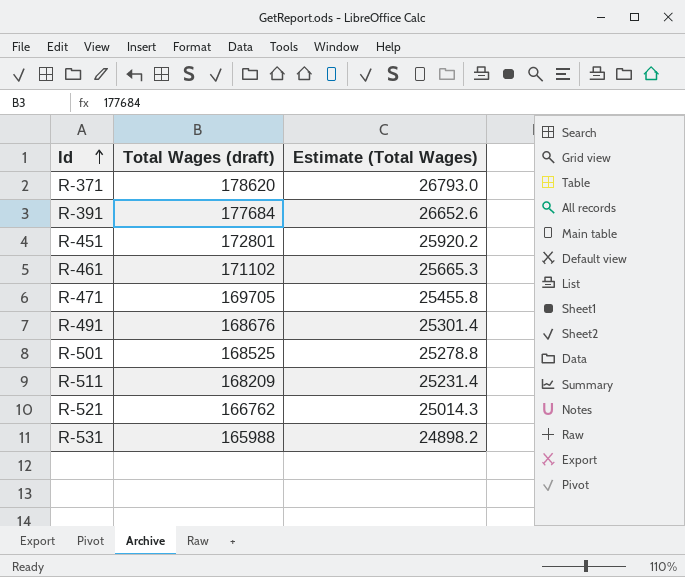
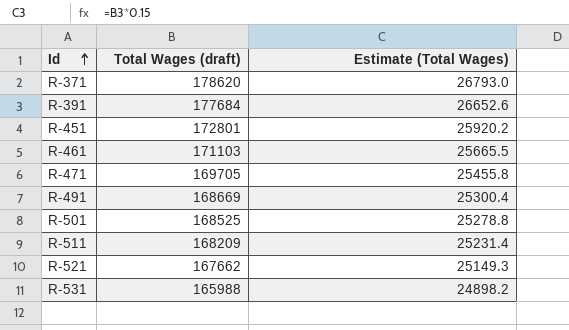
R-461 | Total Wages (draft): 171102 -> 171103
R-461 | Estimate (Total Wages): 25665.3 -> 25665.5
R-491 | Total Wages (draft): 168676 -> 168669
R-491 | Estimate (Total Wages): 25301.4 -> 25300.4
R-521 | Total Wages (draft): 166762 -> 167662
R-521 | Estimate (Total Wages): 25014.3 -> 25149.3

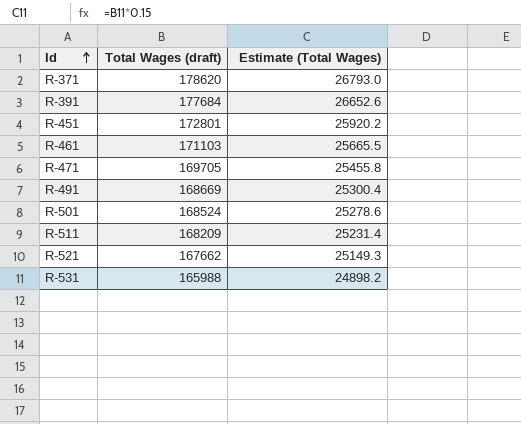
R-501 | Total Wages (draft): 168525 -> 168524
R-501 | Estimate (Total Wages): 25278.8 -> 25278.6

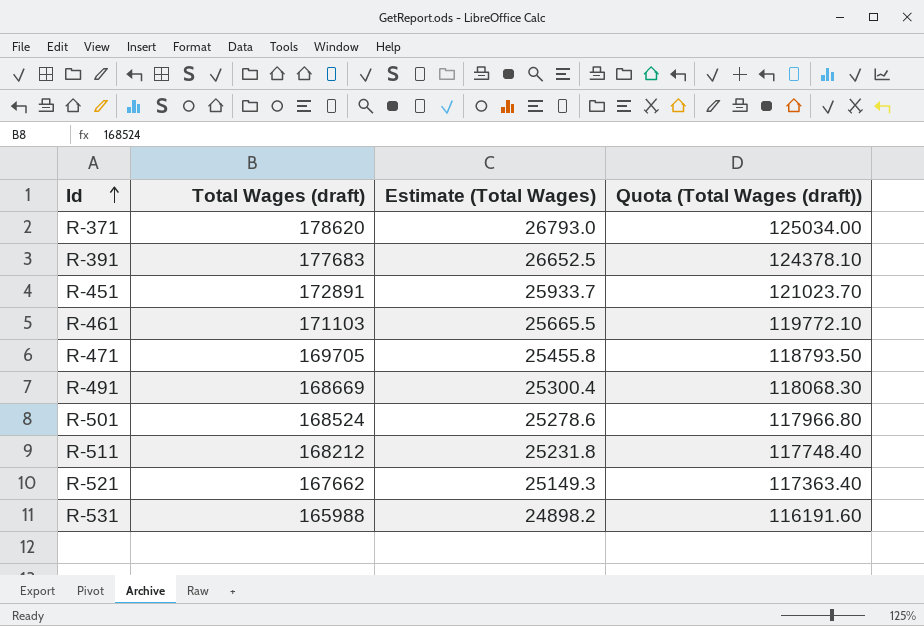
column Quota (Total Wages (draft)) | formula: none -> [Total Wages (draft)] * 0.7
R-391 | Total Wages (draft): 177684 -> 177683
R-391 | Estimate (Total Wages): 26652.6 -> 26652.5
R-451 | Total Wages (draft): 172801 -> 172891
R-451 | Estimate (Total Wages): 25920.2 -> 25933.7
R-511 | Total Wages (draft): 168209 -> 168212
R-511 | Estimate (Total Wages): 25231.4 -> 25231.8

